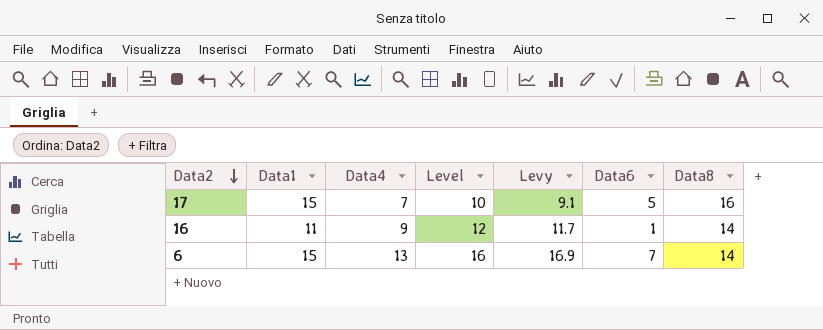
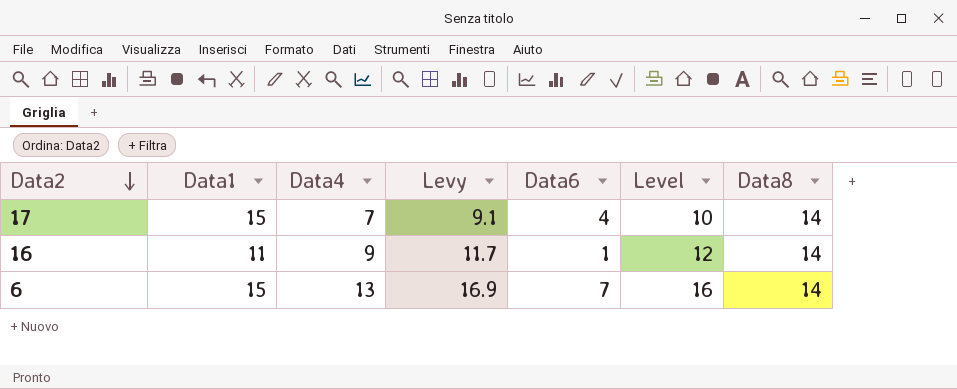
column Level | position: 4 -> 6
17 | Data6: 5 -> 4
17 | Data8: 16 -> 14

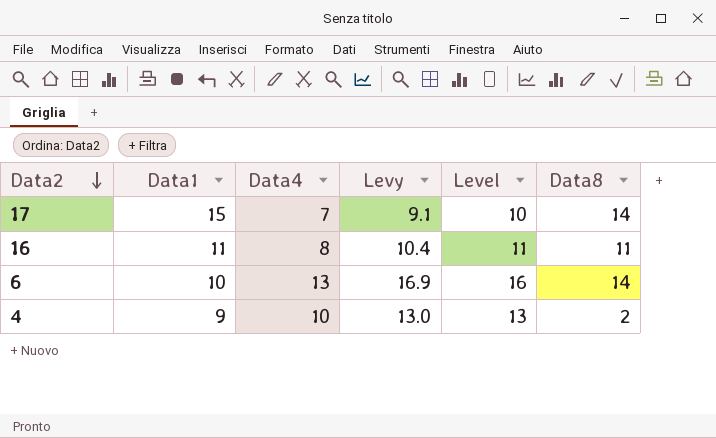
column Data6 | position: 5 -> none
16 | Data4: 9 -> 8
16 | Levy: 11.7 -> 10.4
16 | Level: 12 -> 11
16 | Data8: 14 -> 11
6 | Data1: 15 -> 10
row 4: none -> 9 | 10 | 13.0 | 13 | 2

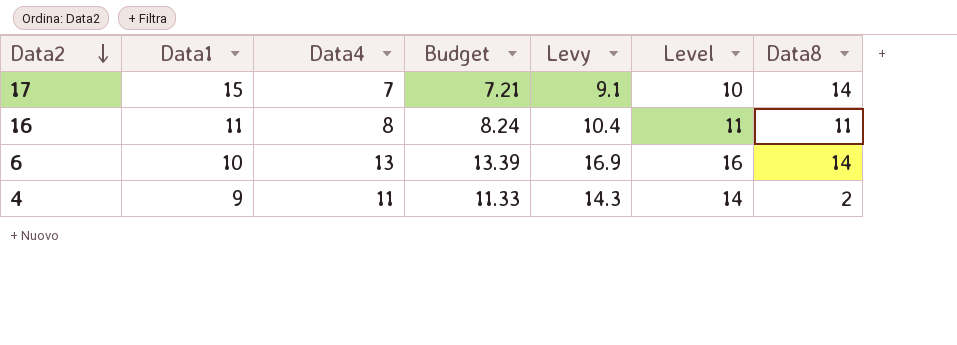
column Budget | formula: none -> [Data4] * 1.03
4 | Data4: 10 -> 11
4 | Levy: 13.0 -> 14.3
4 | Level: 13 -> 14

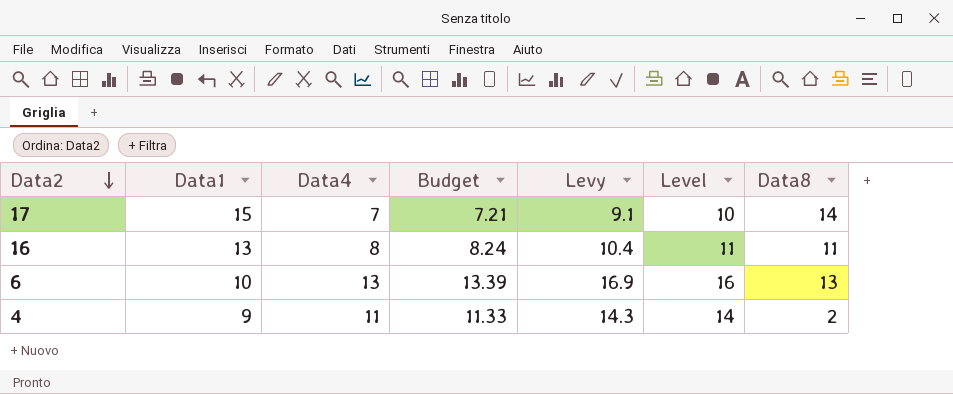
16 | Data1: 11 -> 13
6 | Data8: 14 -> 13

